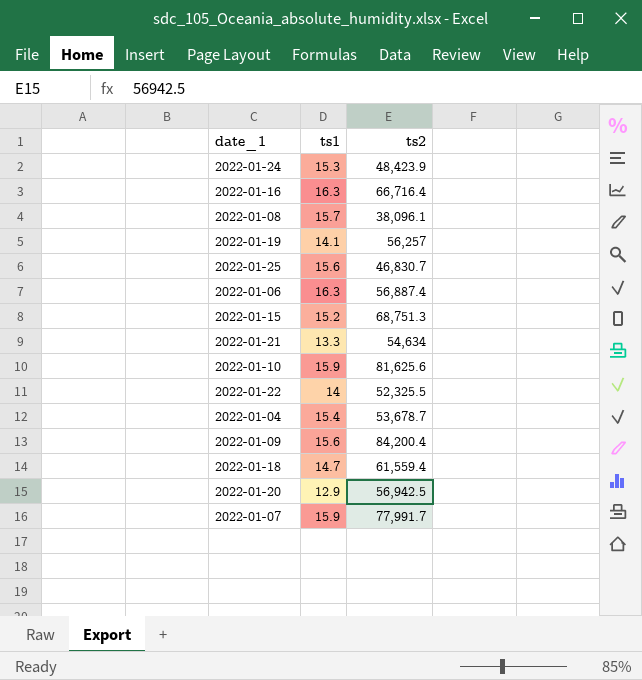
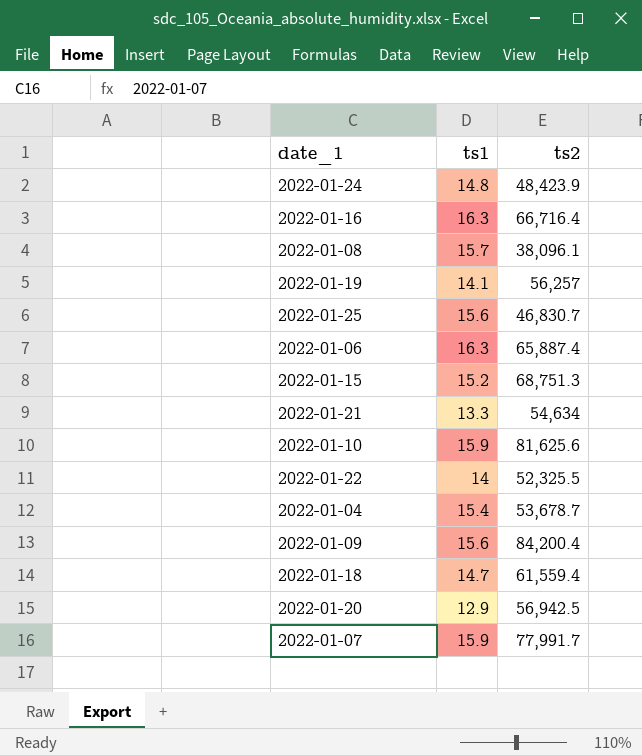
2022-01-24 | ts1: 15.3 -> 14.8
2022-01-06 | ts2: 56,887.4 -> 65,887.4

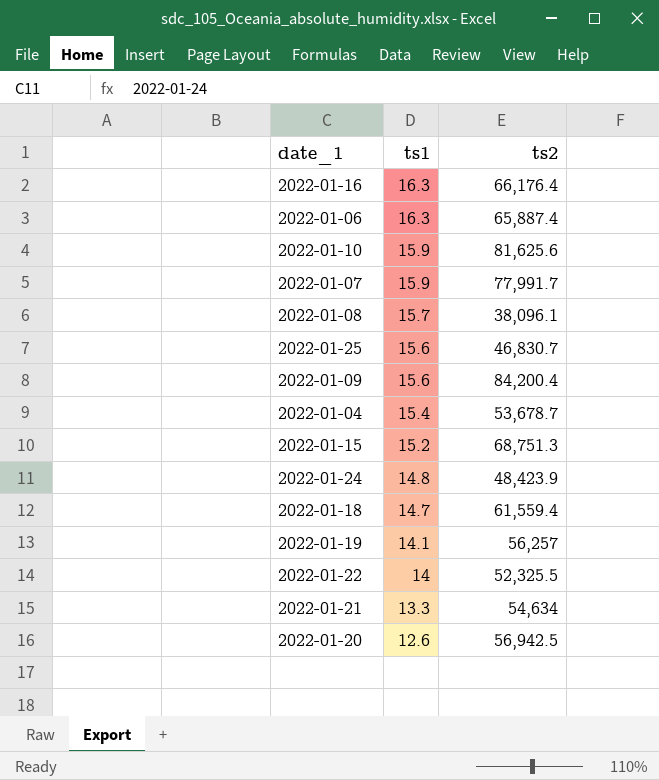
row order: none -> ts1 descending
2022-01-16 | ts2: 66,716.4 -> 66,176.4
2022-01-20 | ts1: 12.9 -> 12.6

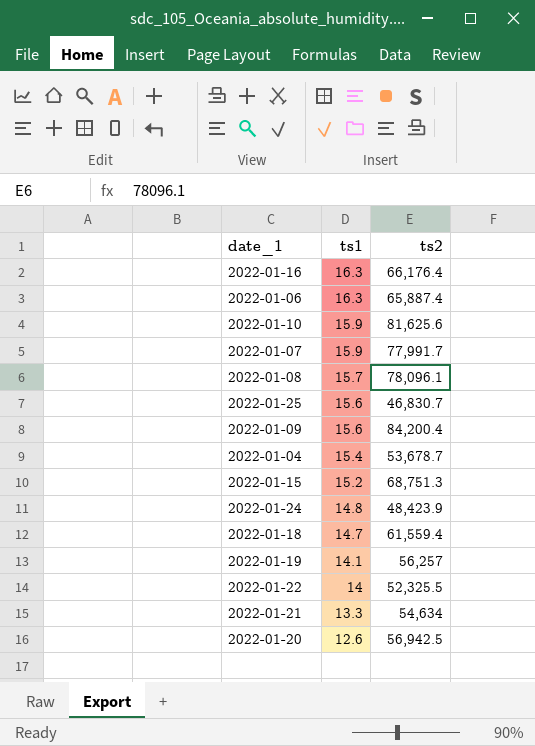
2022-01-08 | ts2: 38,096.1 -> 78,096.1

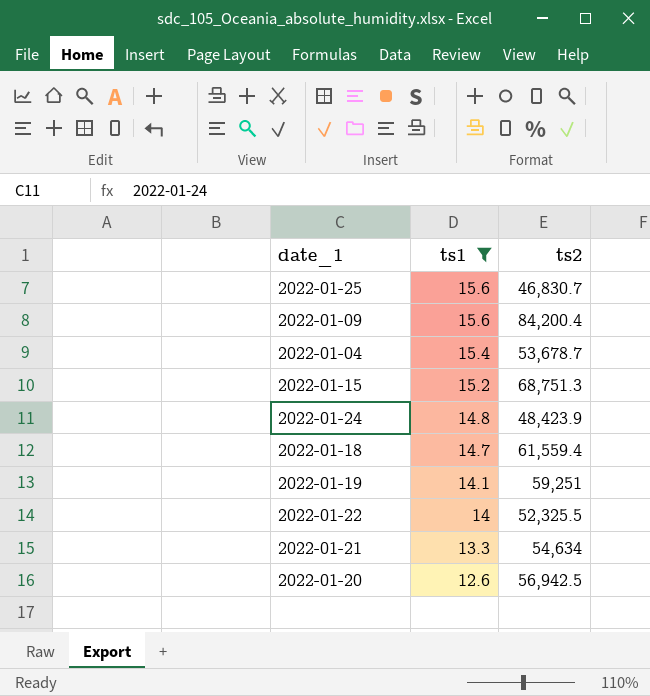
filter: none -> ts1 <= 15.6
2022-01-19 | ts2: 56,257 -> 59,251

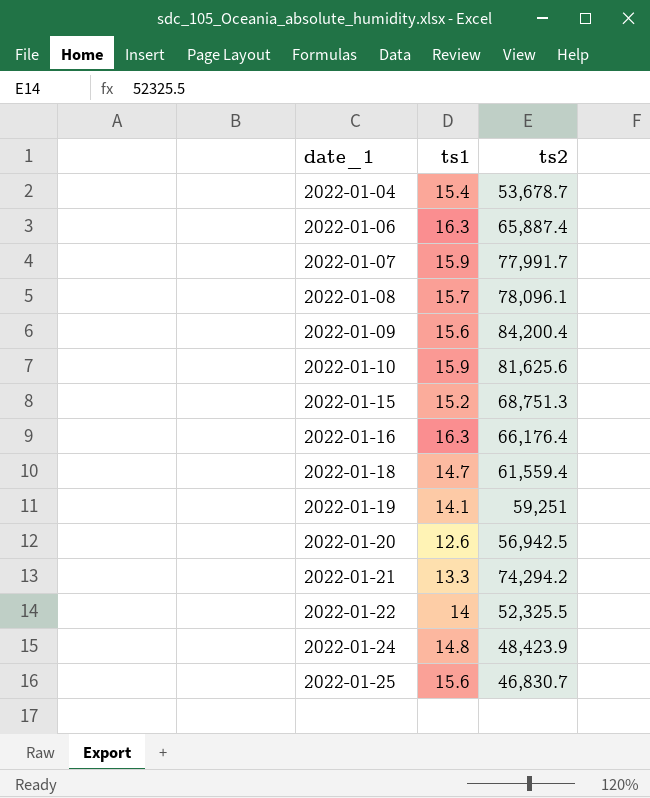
filter: ts1 <= 15.6 -> none
row order: ts1 descending -> date_1 ascending
2022-01-21 | ts2: 54,634 -> 74,294.2

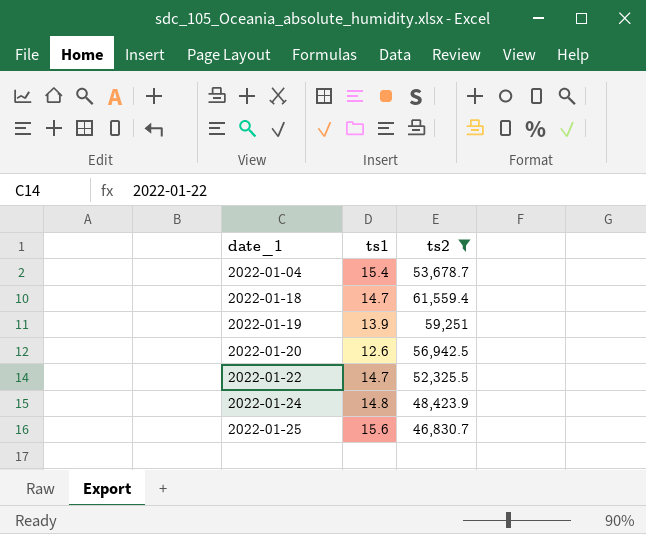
filter: none -> ts2 <= 61,559.4
2022-01-19 | ts1: 14.1 -> 13.9
2022-01-22 | ts1: 14 -> 14.7

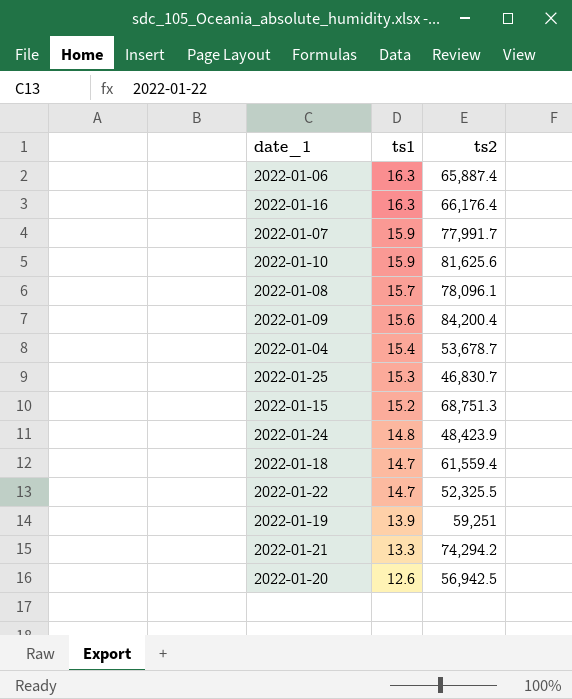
filter: ts2 <= 61,559.4 -> none
row order: date_1 ascending -> ts1 descending
2022-01-25 | ts1: 15.6 -> 15.3

